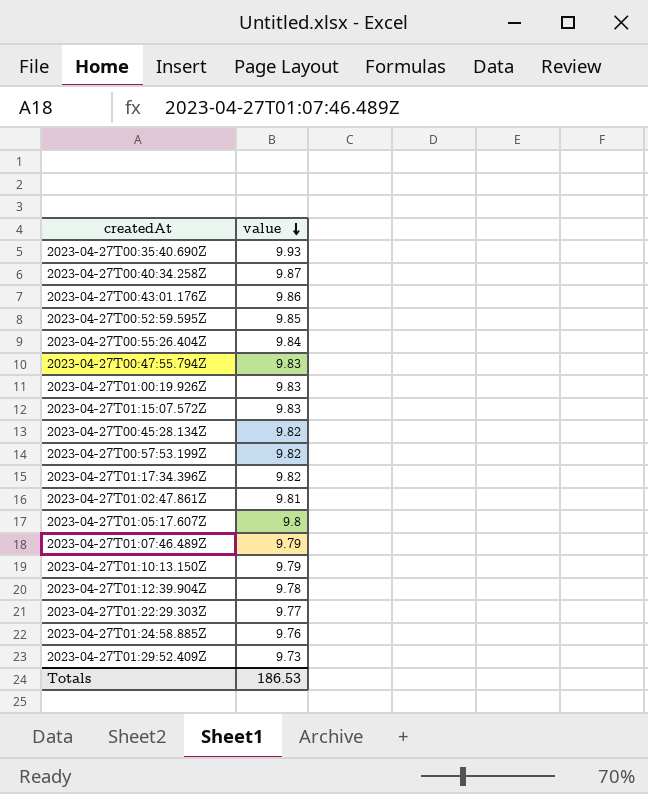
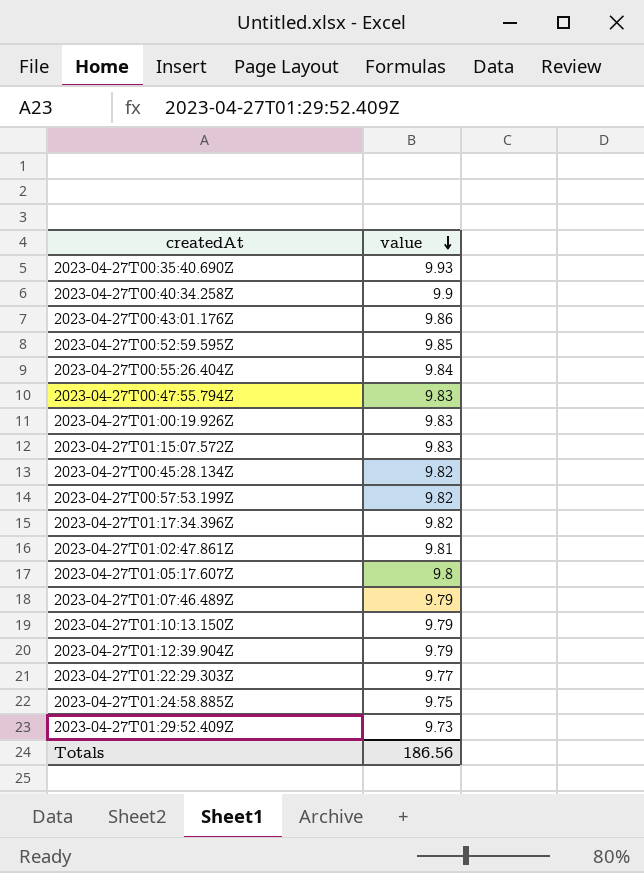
2023-04-27T00:40:34.258Z | value: 9.87 -> 9.9
2023-04-27T01:12:39.904Z | value: 9.78 -> 9.79
2023-04-27T01:24:58.885Z | value: 9.76 -> 9.75
Totals | value: 186.53 -> 186.56

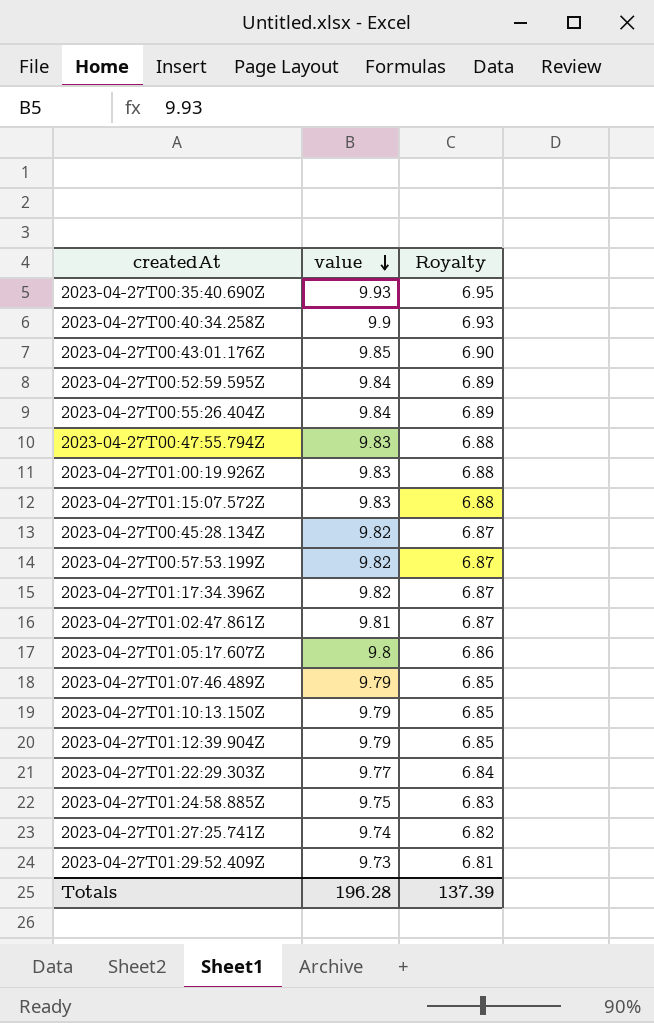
column Royalty | formula: none -> [value] * 0.7
2023-04-27T00:43:01.176Z | value: 9.86 -> 9.85
2023-04-27T00:52:59.595Z | value: 9.85 -> 9.84
row 2023-04-27T01:27:25.741Z: none -> 9.74 | 6.82
Totals | value: 186.56 -> 196.28

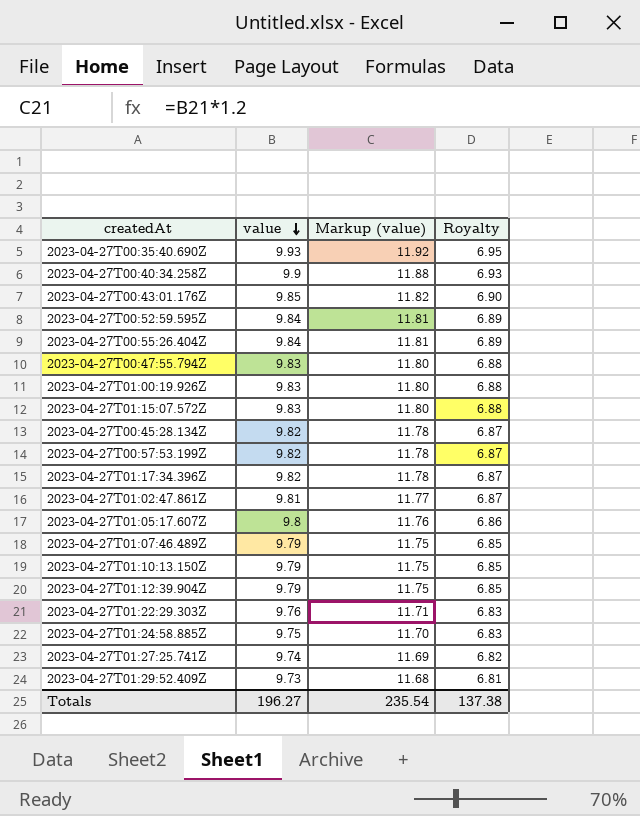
column Markup (value) | formula: none -> [value] * 1.2
2023-04-27T01:22:29.303Z | value: 9.77 -> 9.76
2023-04-27T01:22:29.303Z | Royalty: 6.84 -> 6.83
Totals | value: 196.28 -> 196.27
Totals | Royalty: 137.39 -> 137.38

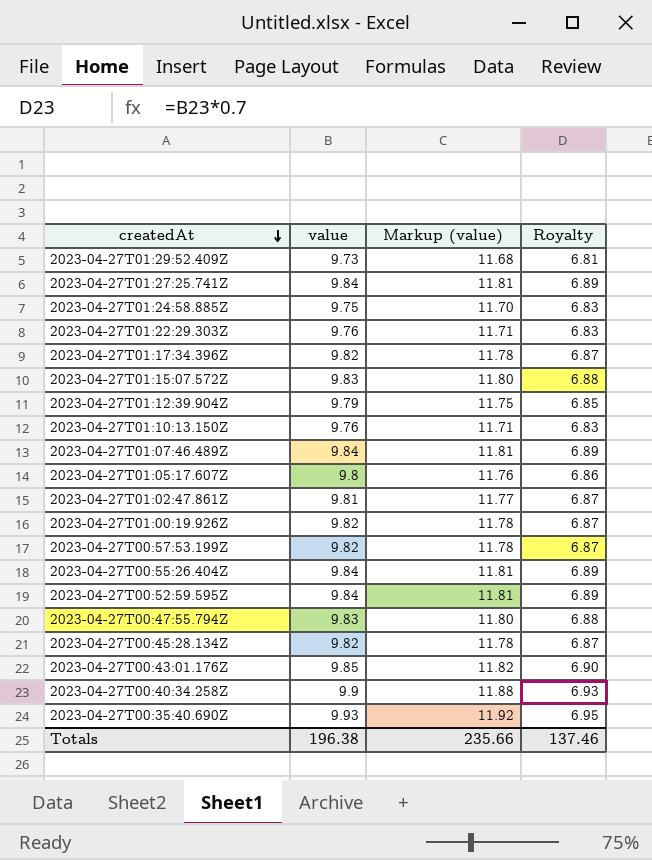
row order: value descending -> createdAt descending
2023-04-27T01:27:25.741Z | value: 9.74 -> 9.84
2023-04-27T01:27:25.741Z | Markup (value): 11.69 -> 11.81
2023-04-27T01:27:25.741Z | Royalty: 6.82 -> 6.89
2023-04-27T01:10:13.150Z | value: 9.79 -> 9.76
2023-04-27T01:10:13.150Z | Markup (value): 11.75 -> 11.71
2023-04-27T01:10:13.150Z | Royalty: 6.85 -> 6.83
2023-04-27T01:07:46.489Z | value: 9.79 -> 9.84
2023-04-27T01:07:46.489Z | Markup (value): 11.75 -> 11.81
2023-04-27T01:07:46.489Z | Royalty: 6.85 -> 6.89
2023-04-27T01:00:19.926Z | value: 9.83 -> 9.82
2023-04-27T01:00:19.926Z | Markup (value): 11.80 -> 11.78
2023-04-27T01:00:19.926Z | Royalty: 6.88 -> 6.87
Totals | value: 196.27 -> 196.38
Totals | Markup (value): 235.54 -> 235.66
Totals | Royalty: 137.38 -> 137.46

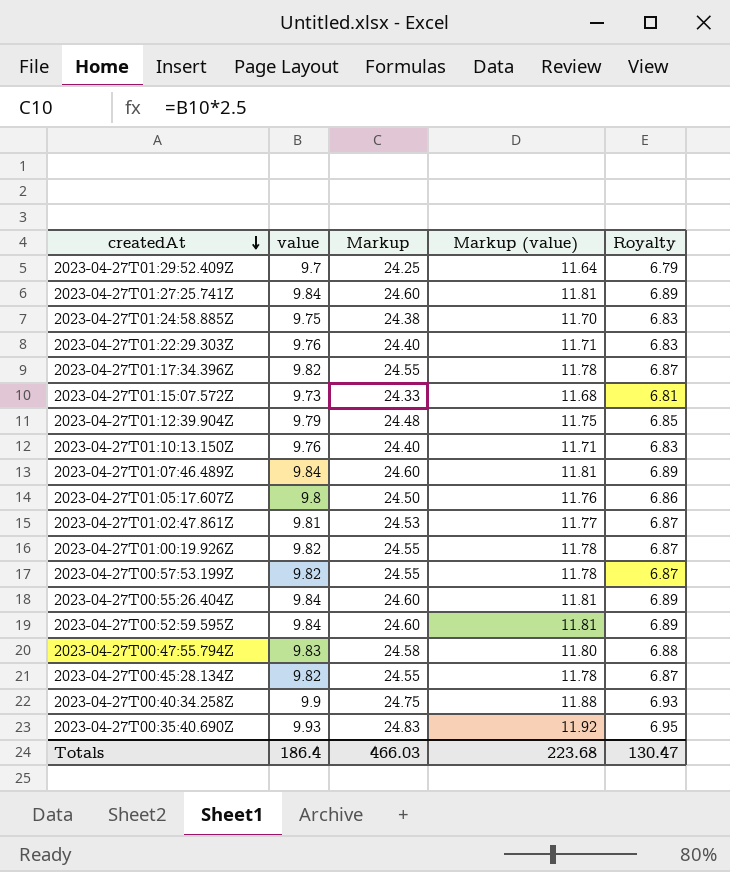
column Markup | formula: none -> [value] * 2.5
row 2023-04-27T00:43:01.176Z: 9.85 | 11.82 | 6.90 -> none
2023-04-27T01:29:52.409Z | value: 9.73 -> 9.7
2023-04-27T01:29:52.409Z | Markup (value): 11.68 -> 11.64
2023-04-27T01:29:52.409Z | Royalty: 6.81 -> 6.79
2023-04-27T01:15:07.572Z | value: 9.83 -> 9.73
2023-04-27T01:15:07.572Z | Markup (value): 11.80 -> 11.68
2023-04-27T01:15:07.572Z | Royalty: 6.88 -> 6.81
Totals | value: 196.38 -> 186.4
Totals | Markup (value): 235.66 -> 223.68
Totals | Royalty: 137.46 -> 130.47

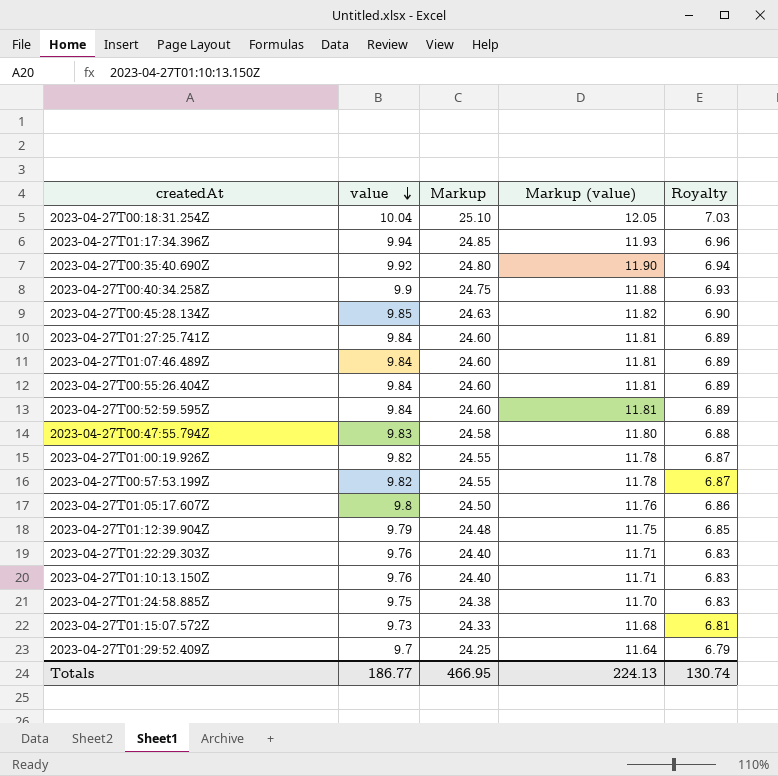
row order: createdAt descending -> value descending
row 2023-04-27T01:02:47.861Z: 9.81 | 24.53 | 11.77 | 6.87 -> none
row 2023-04-27T00:18:31.254Z: none -> 10.04 | 25.10 | 12.05 | 7.03
2023-04-27T01:17:34.396Z | value: 9.82 -> 9.94
2023-04-27T01:17:34.396Z | Markup: 24.55 -> 24.85
2023-04-27T01:17:34.396Z | Markup (value): 11.78 -> 11.93
2023-04-27T01:17:34.396Z | Royalty: 6.87 -> 6.96
2023-04-27T00:35:40.690Z | value: 9.93 -> 9.92
2023-04-27T00:35:40.690Z | Markup: 24.83 -> 24.80
2023-04-27T00:35:40.690Z | Markup (value): 11.92 -> 11.90
2023-04-27T00:35:40.690Z | Royalty: 6.95 -> 6.94
2023-04-27T00:45:28.134Z | value: 9.82 -> 9.85
2023-04-27T00:45:28.134Z | Markup: 24.55 -> 24.63
2023-04-27T00:45:28.134Z | Markup (value): 11.78 -> 11.82
2023-04-27T00:45:28.134Z | Royalty: 6.87 -> 6.90
Totals | value: 186.4 -> 186.77
Totals | Markup: 466.03 -> 466.95
Totals | Markup (value): 223.68 -> 224.13
Totals | Royalty: 130.47 -> 130.74

